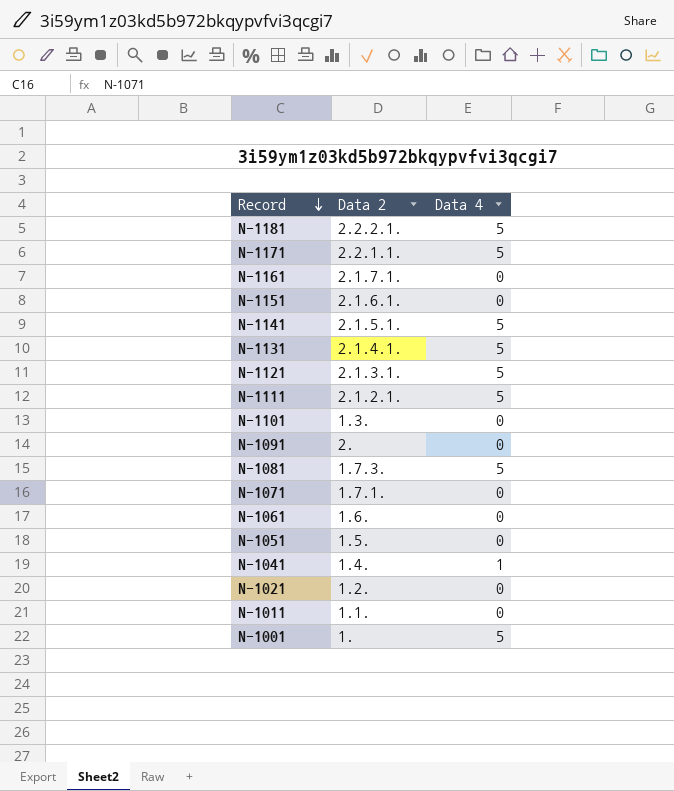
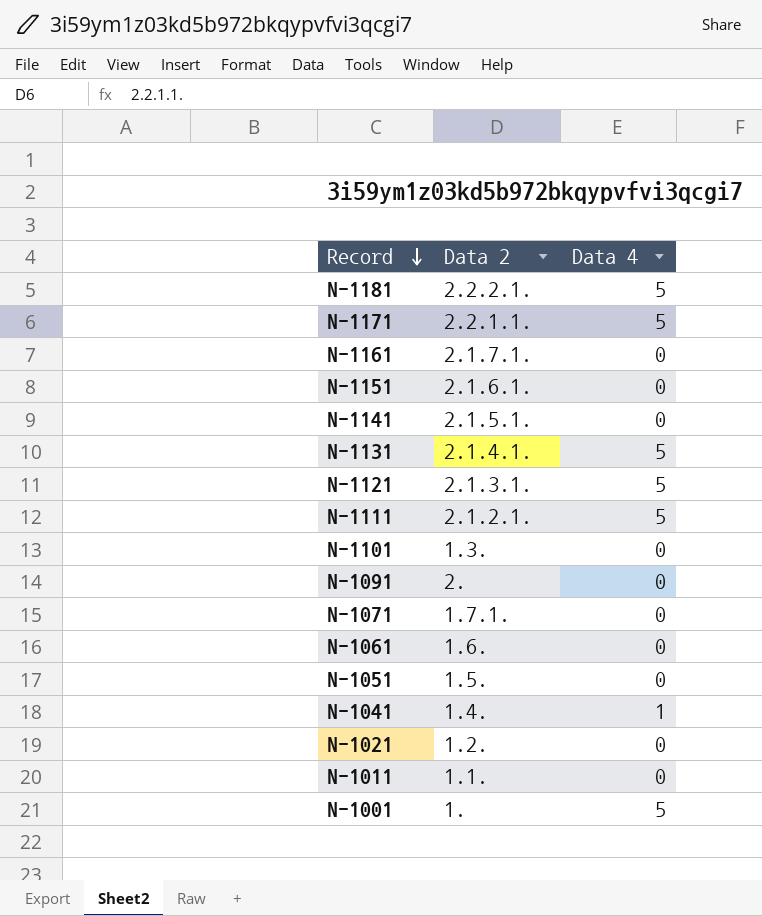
row N-1081: 1.7.3. | 5 -> none
N-1141 | Data 4: 5 -> 0

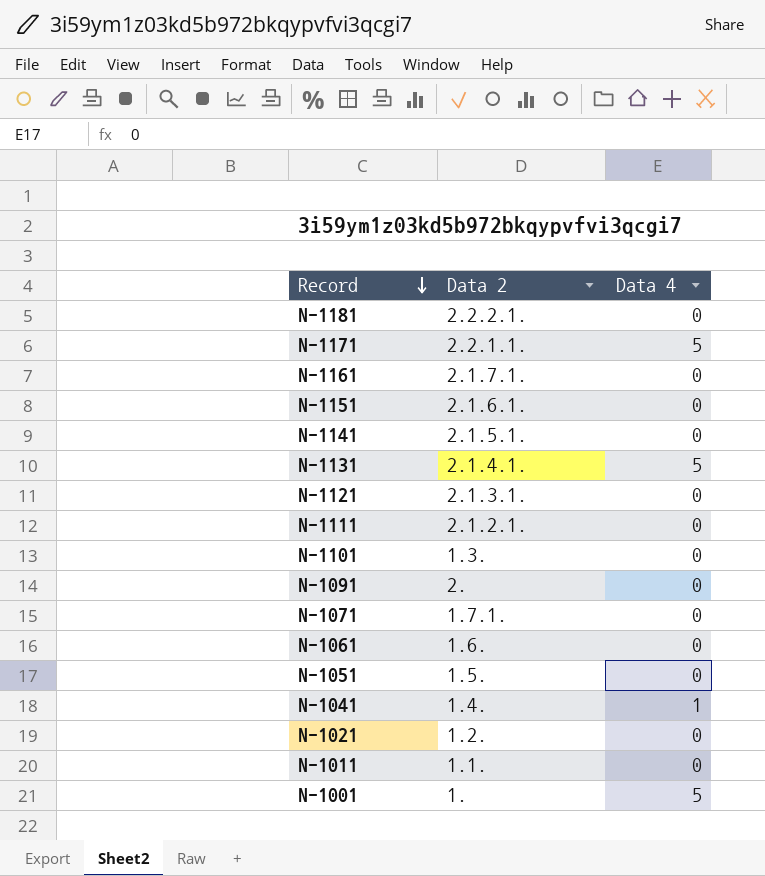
N-1181 | Data 4: 5 -> 0
N-1121 | Data 4: 5 -> 0
N-1111 | Data 4: 5 -> 0

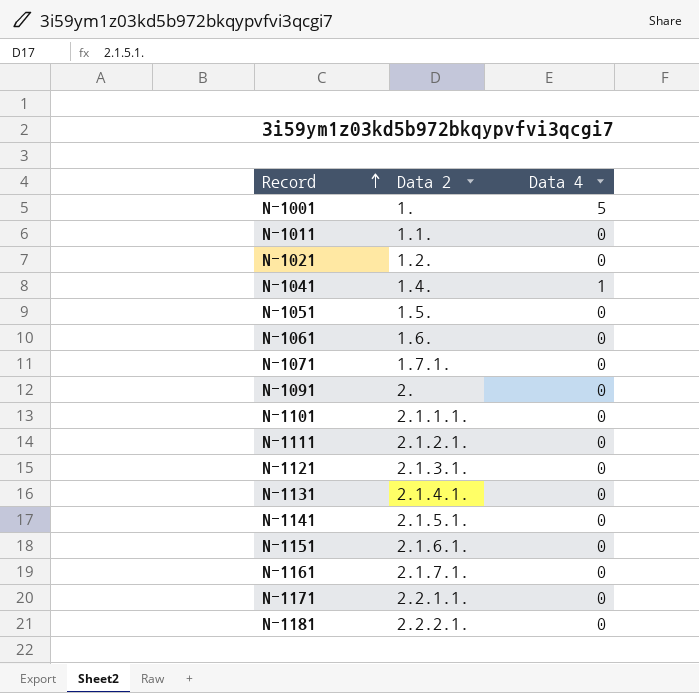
row order: Record descending -> Record ascending
N-1101 | Data 2: 1.3. -> 2.1.1.1.
N-1131 | Data 4: 5 -> 0
N-1171 | Data 4: 5 -> 0

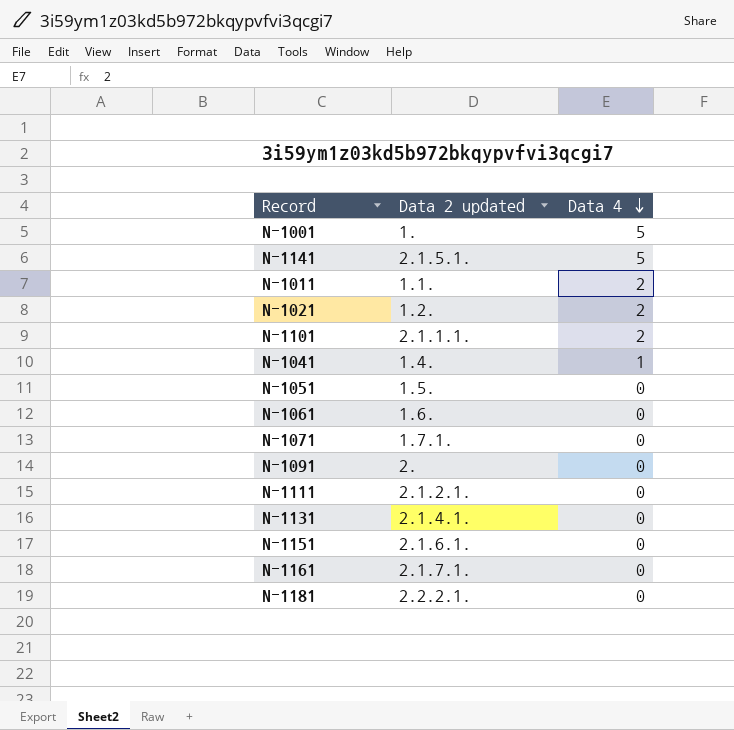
row order: Record ascending -> Data 4 descending
column name: Data 2 -> Data 2 updated
row N-1121: 2.1.3.1. | 0 -> none
row N-1171: 2.2.1.1. | 0 -> none
N-1141 | Data 4: 0 -> 5
N-1011 | Data 4: 0 -> 2
N-1021 | Data 4: 0 -> 2
N-1101 | Data 4: 0 -> 2

